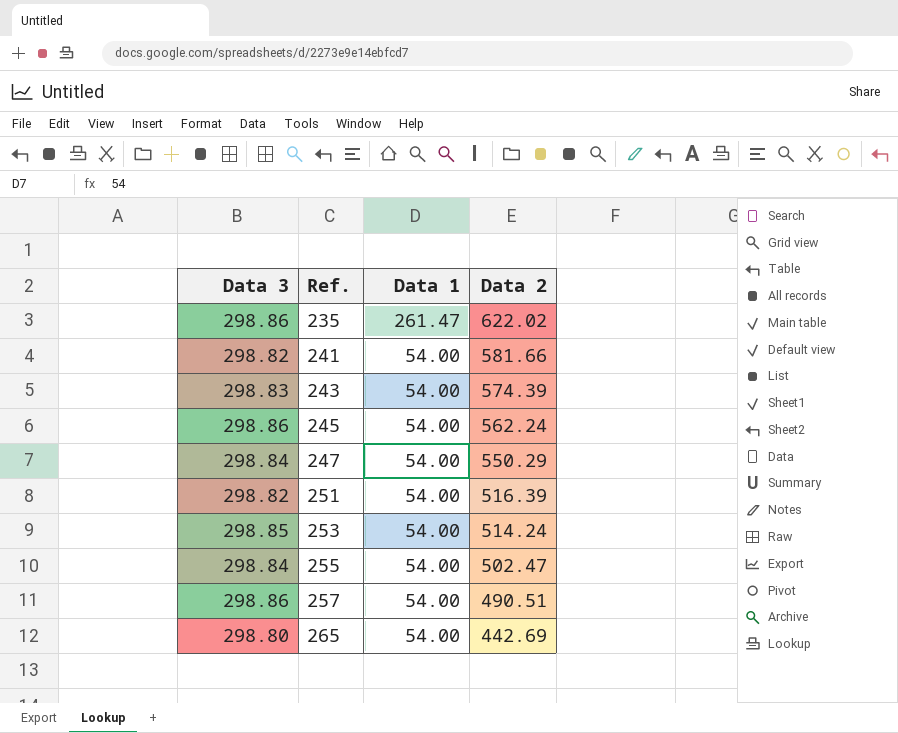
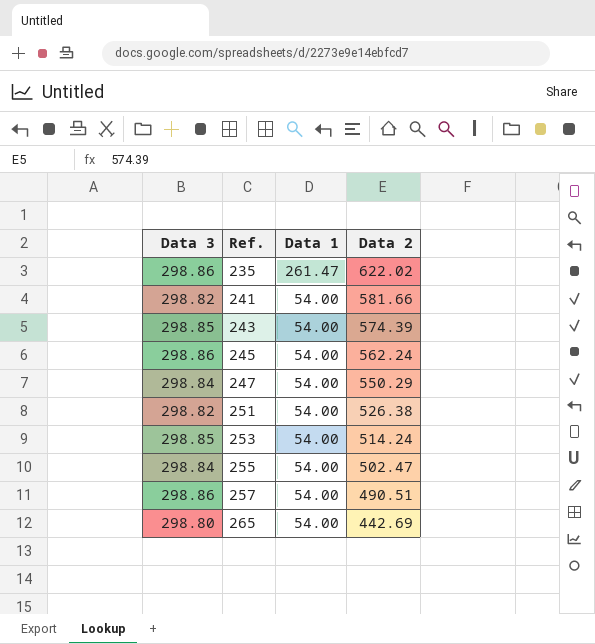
243 | Data 3: 298.83 -> 298.85
251 | Data 2: 516.39 -> 526.38

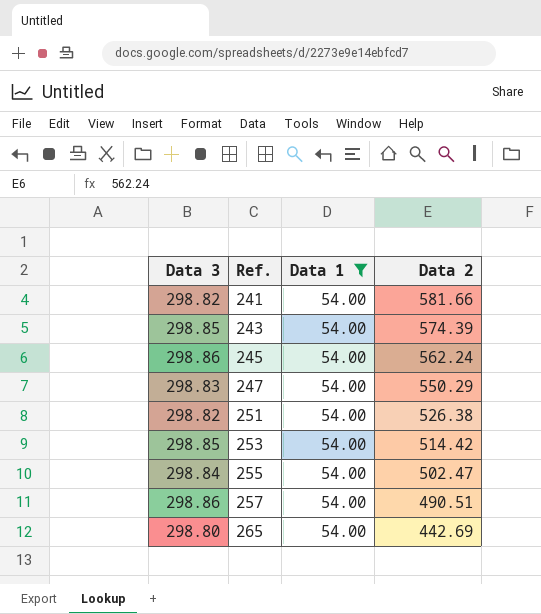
filter: none -> Data 1 = 54.00
247 | Data 3: 298.84 -> 298.83
253 | Data 2: 514.24 -> 514.42

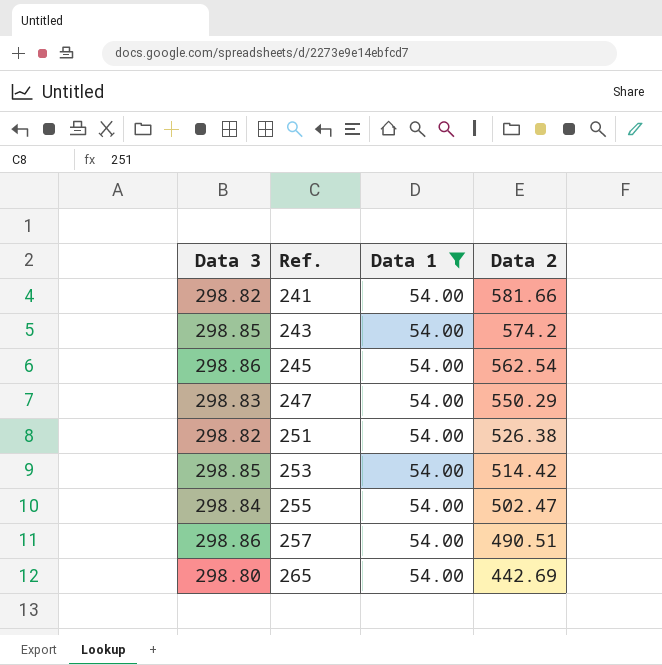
243 | Data 2: 574.39 -> 574.2
245 | Data 2: 562.24 -> 562.54

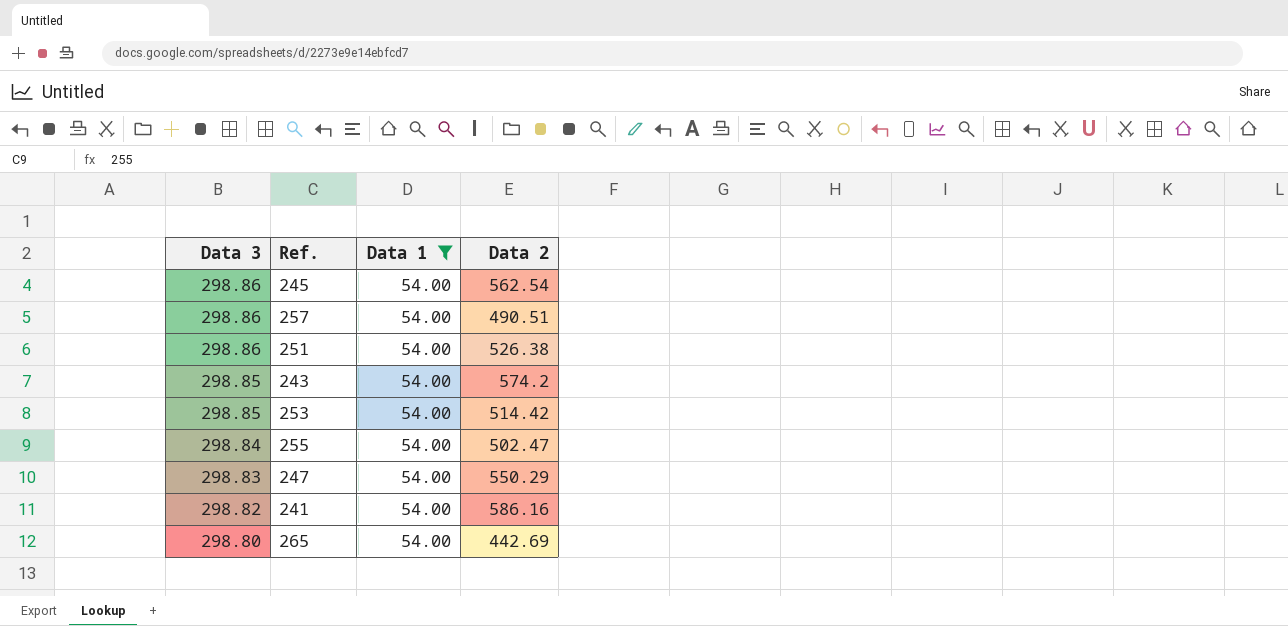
row order: Ref. ascending -> Data 3 descending
251 | Data 3: 298.82 -> 298.86
241 | Data 2: 581.66 -> 586.16

